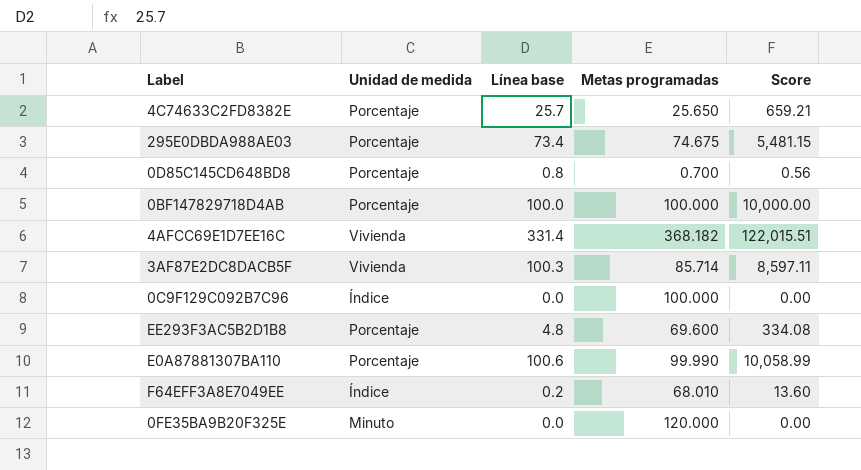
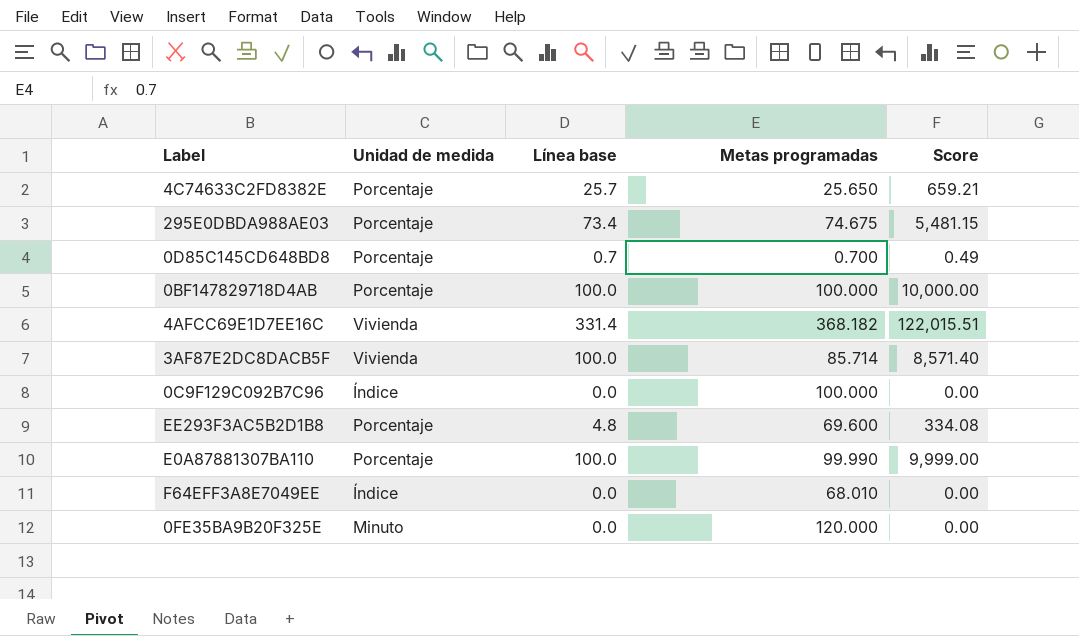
0D85C145CD648BD8 | Línea base: 0.8 -> 0.7
0D85C145CD648BD8 | Score: 0.56 -> 0.49
3AF87E2DC8DACB5F | Línea base: 100.3 -> 100.0
3AF87E2DC8DACB5F | Score: 8,597.11 -> 8,571.40
E0A87881307BA110 | Línea base: 100.6 -> 100.0
E0A87881307BA110 | Score: 10,058.99 -> 9,999.00
F64EFF3A8E7049EE | Línea base: 0.2 -> 0.0
F64EFF3A8E7049EE | Score: 13.60 -> 0.00

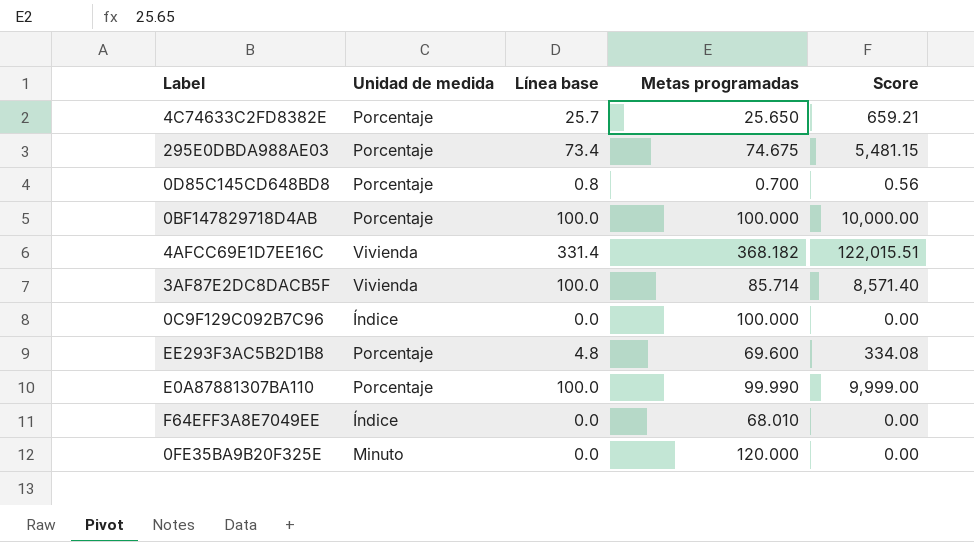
0D85C145CD648BD8 | Línea base: 0.7 -> 0.8
0D85C145CD648BD8 | Score: 0.49 -> 0.56

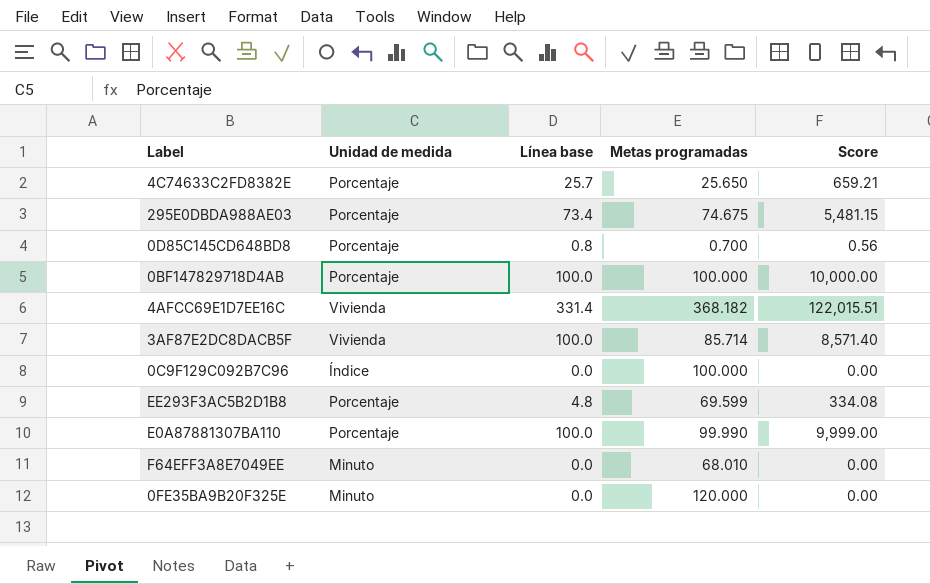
EE293F3AC5B2D1B8 | Metas programadas: 69.600 -> 69.599
F64EFF3A8E7049EE | Unidad de medida: Índice -> Minuto

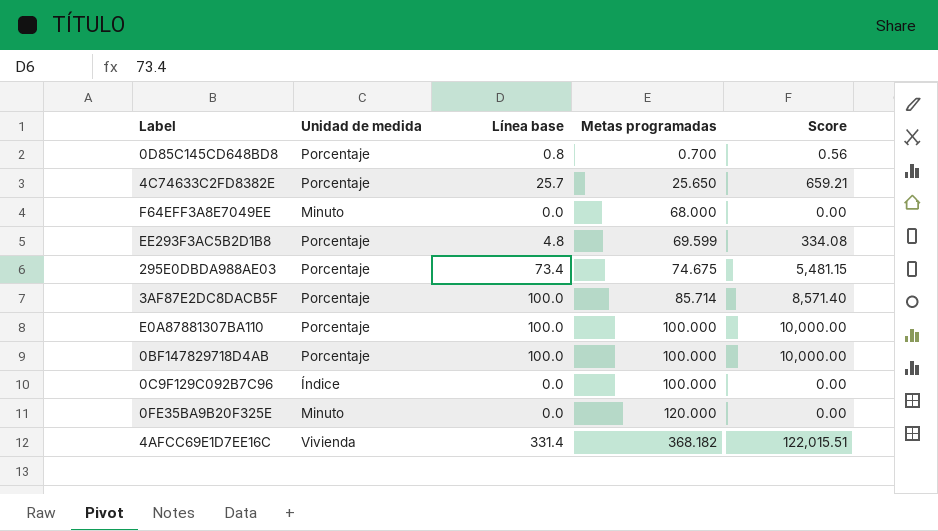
row order: none -> Metas programadas ascending
F64EFF3A8E7049EE | Metas programadas: 68.010 -> 68.000
3AF87E2DC8DACB5F | Unidad de medida: Vivienda -> Porcentaje
E0A87881307BA110 | Metas programadas: 99.990 -> 100.000
E0A87881307BA110 | Score: 9,999.00 -> 10,000.00

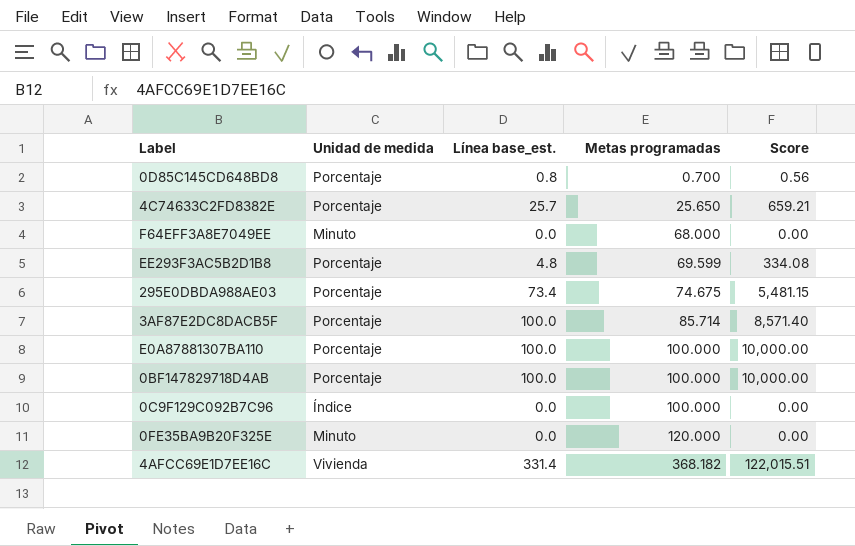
column name: Línea base -> Línea base_est.

